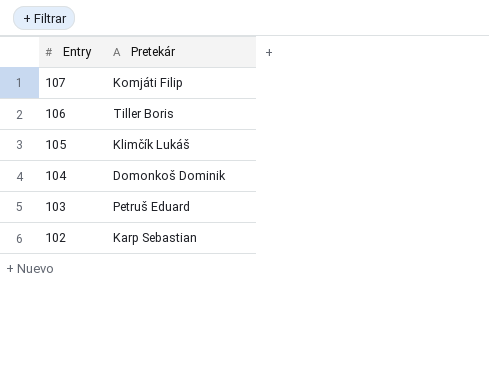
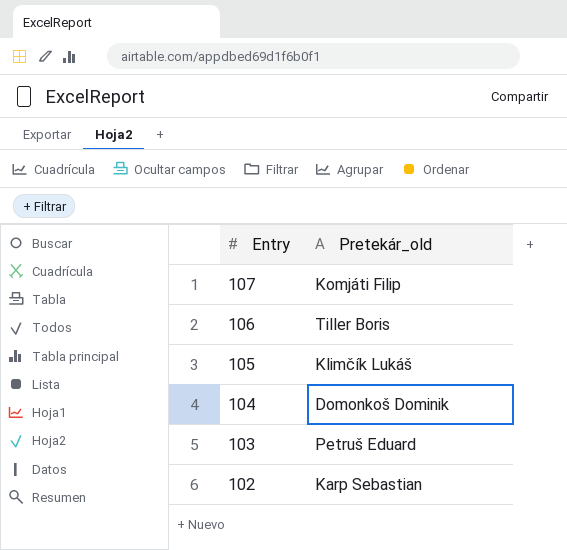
column name: Pretekár -> Pretekár_old

